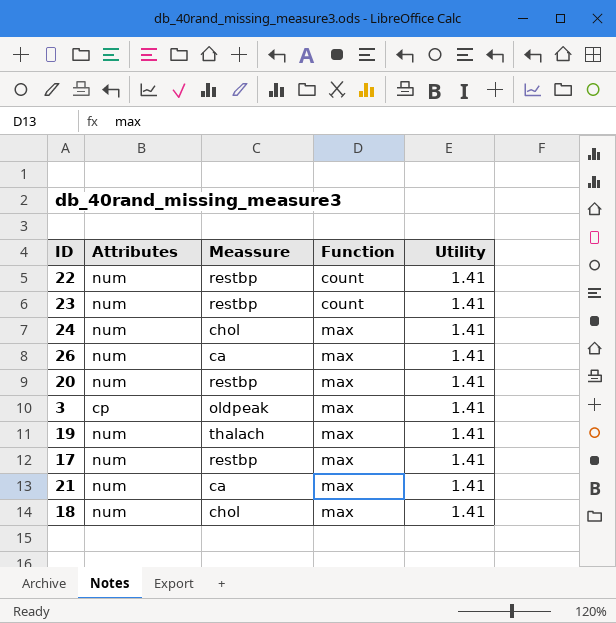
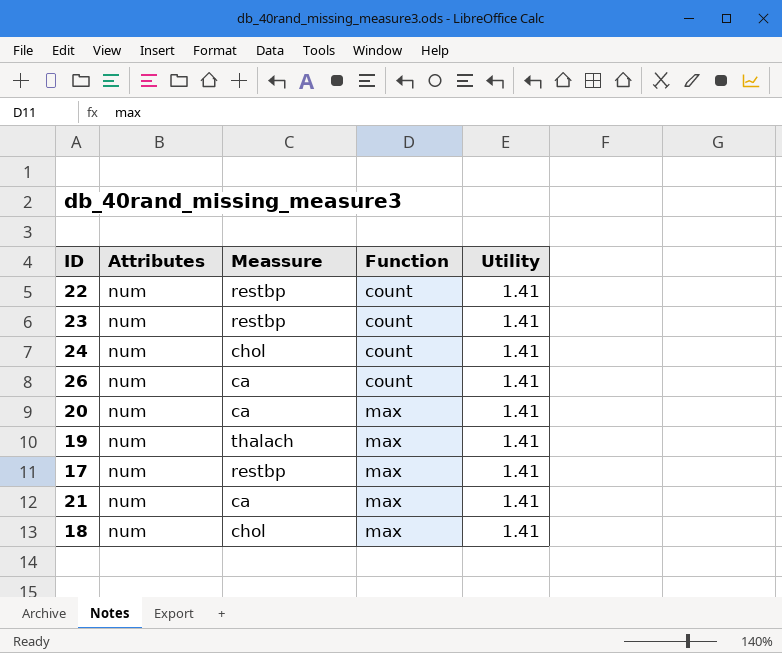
row 3: cp | oldpeak | max | 1.41 -> none
24 | Function: max -> count
26 | Function: max -> count
20 | Meassure: restbp -> ca

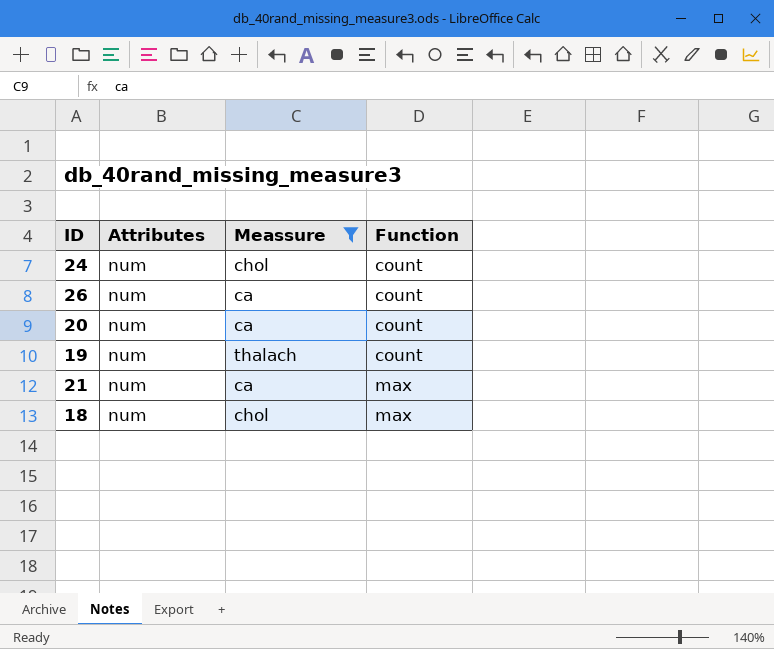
filter: none -> Meassure != restbp
column Utility | position: 5 -> none
20 | Function: max -> count
19 | Function: max -> count

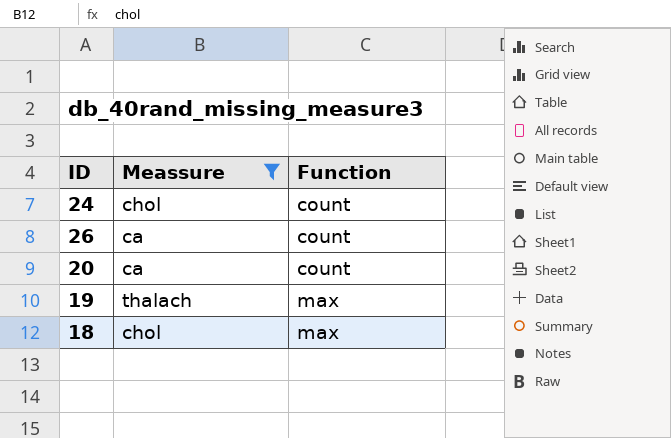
column Attributes | position: 2 -> none
row 21: num | ca | max -> none
19 | Function: count -> max

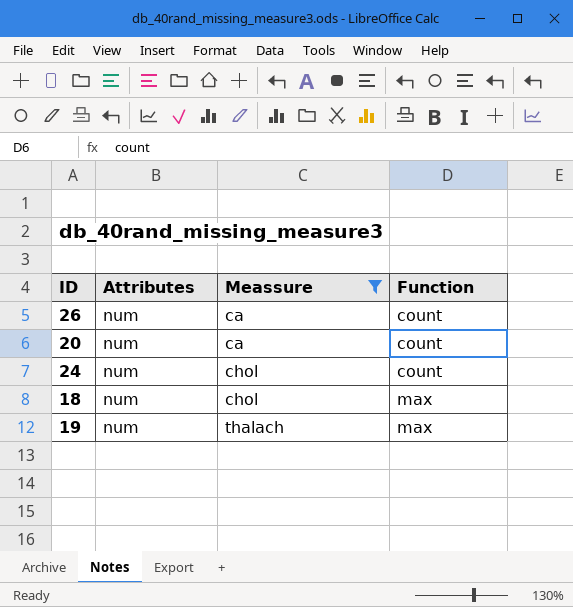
row order: Function ascending -> Meassure ascending
column Attributes | position: none -> 2

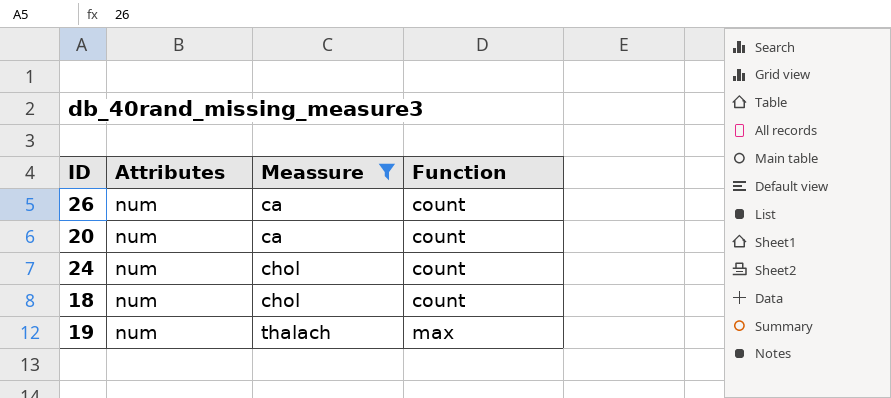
18 | Function: max -> count

